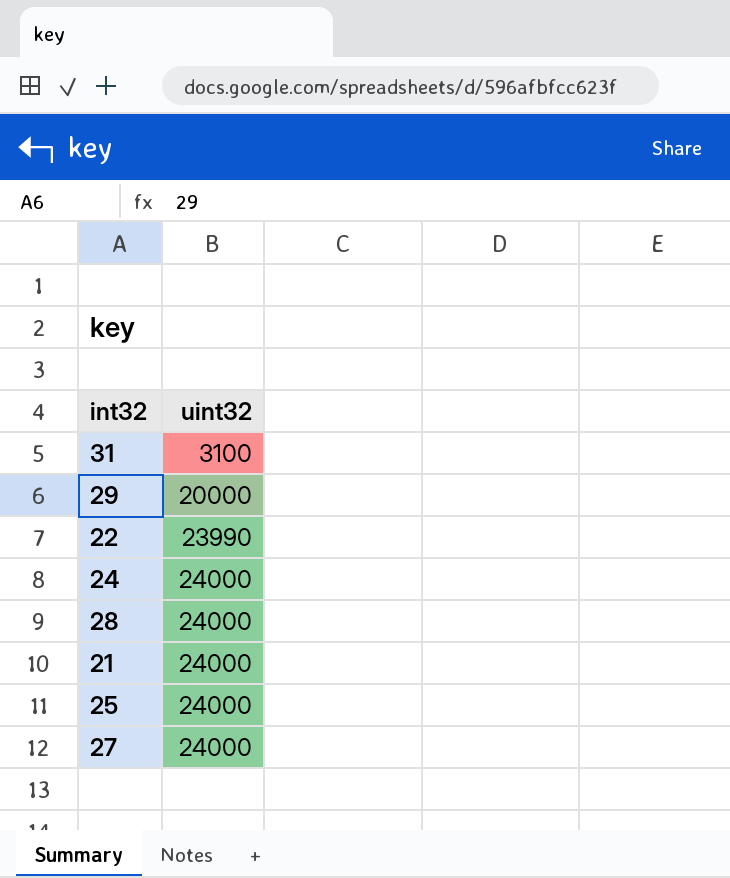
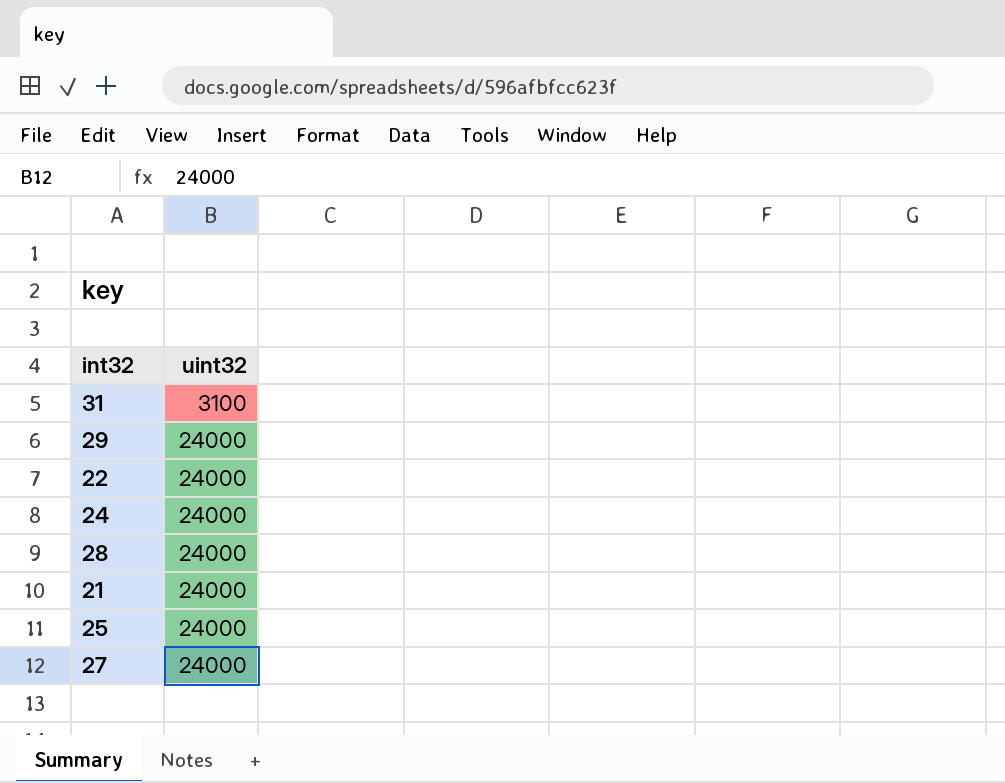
29 | uint32: 20000 -> 24000
22 | uint32: 23990 -> 24000

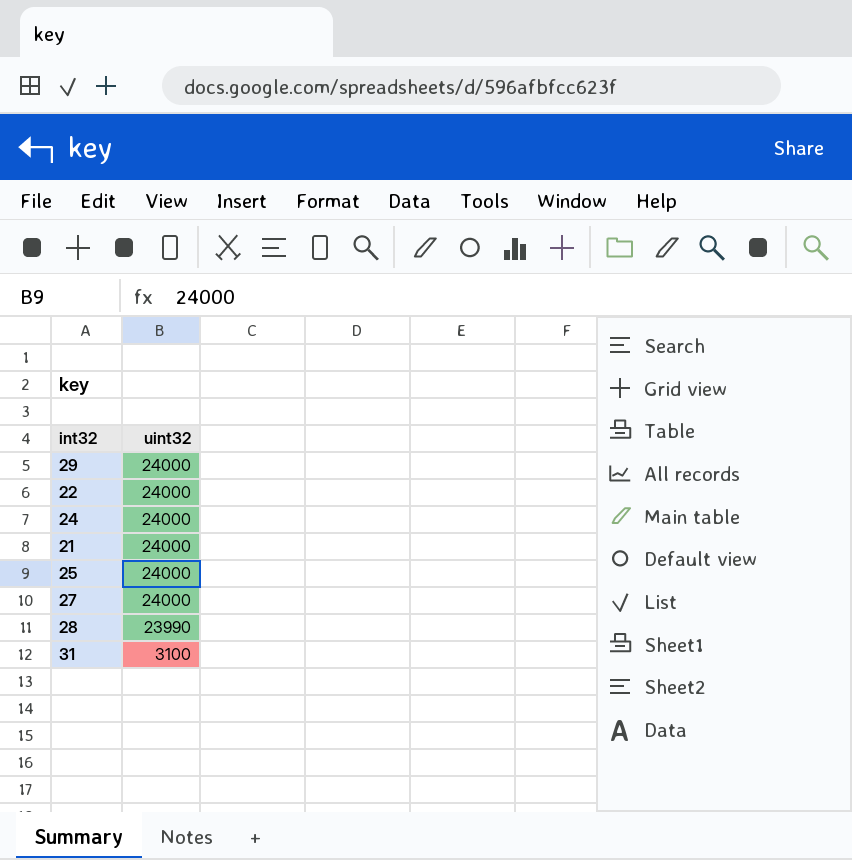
row order: uint32 ascending -> uint32 descending
28 | uint32: 24000 -> 23990

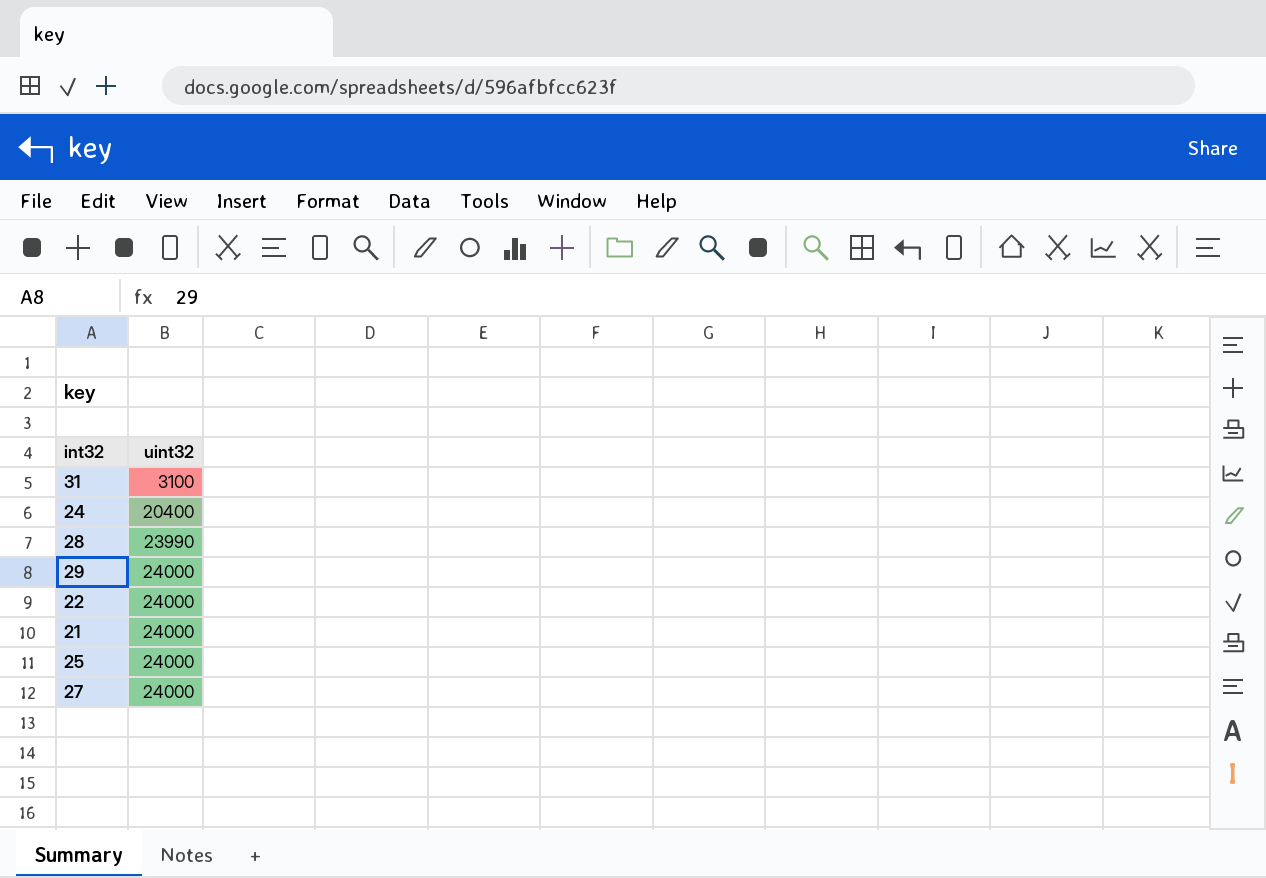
row order: uint32 descending -> uint32 ascending
24 | uint32: 24000 -> 20400

